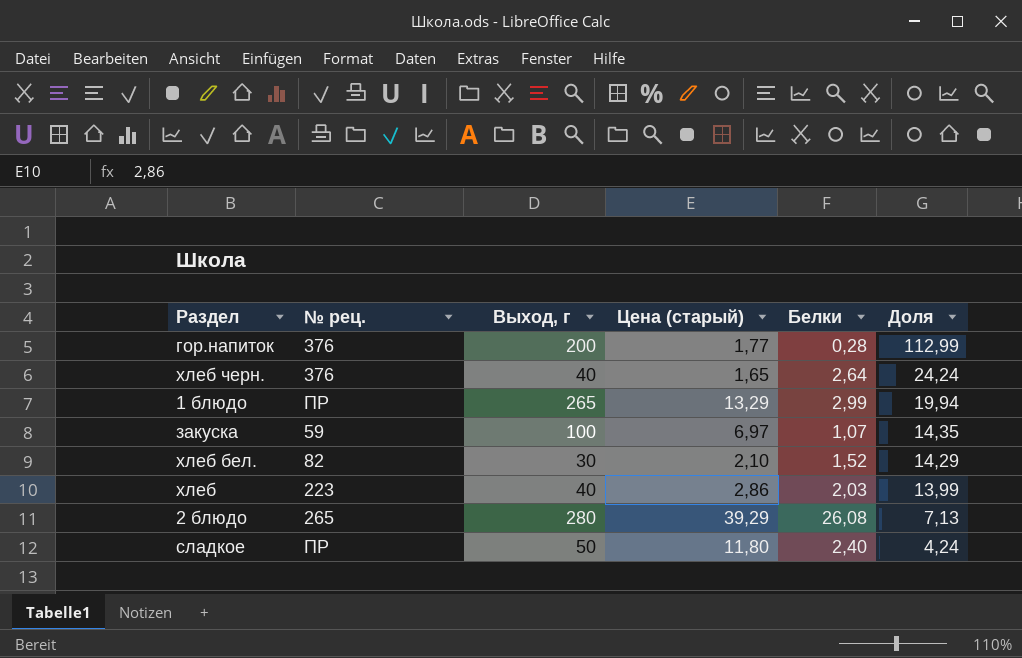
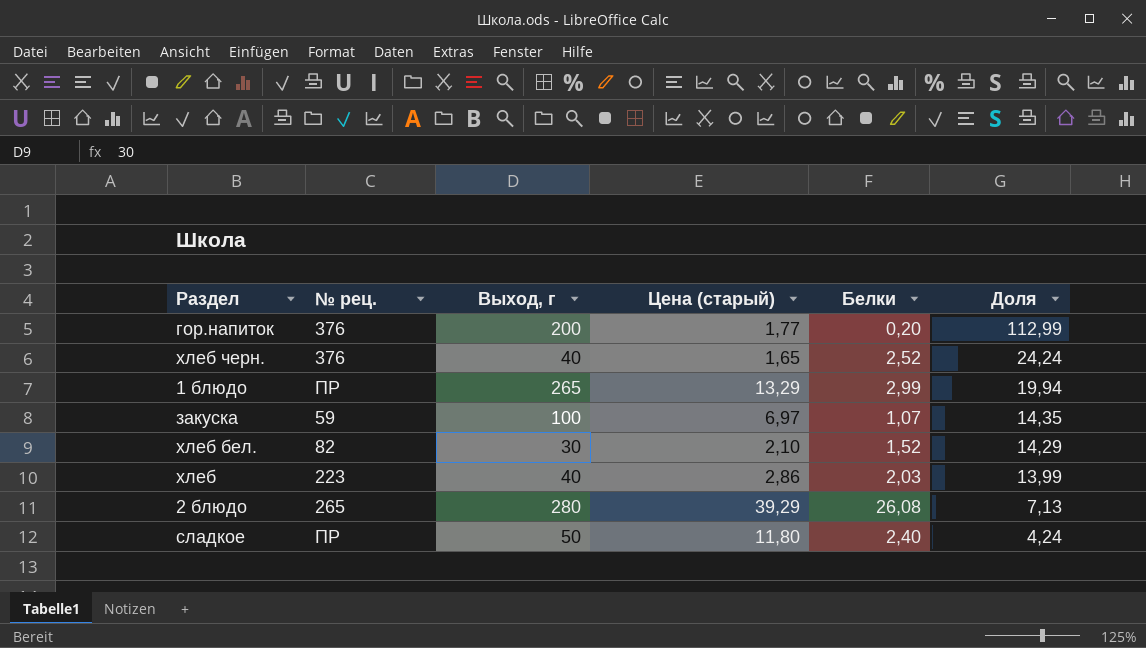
гор.напиток | Белки: 0,28 -> 0,20
хлеб черн. | Белки: 2,64 -> 2,52

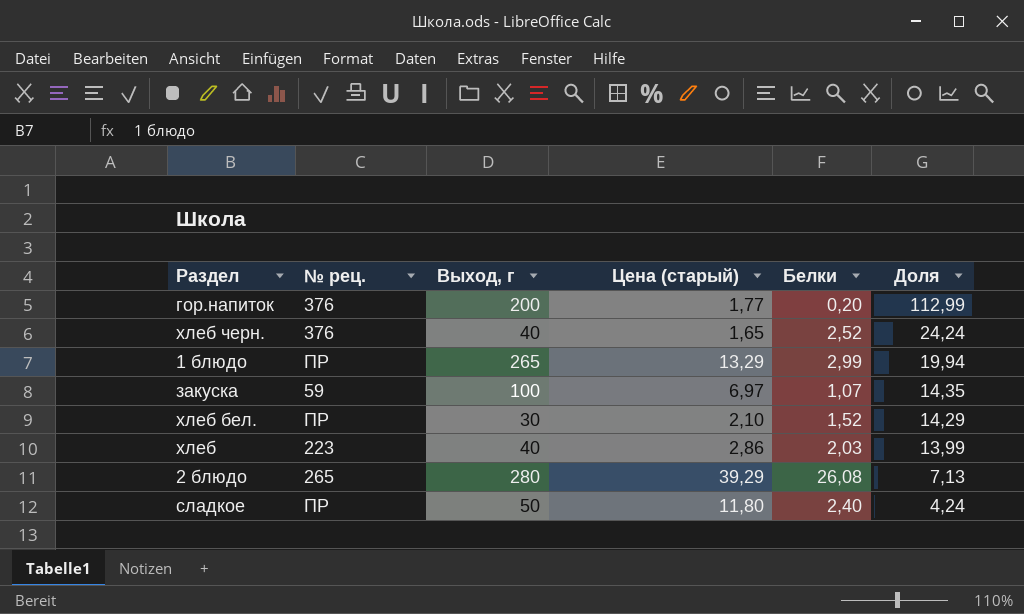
хлеб бел. | № рец.: 82 -> ПР

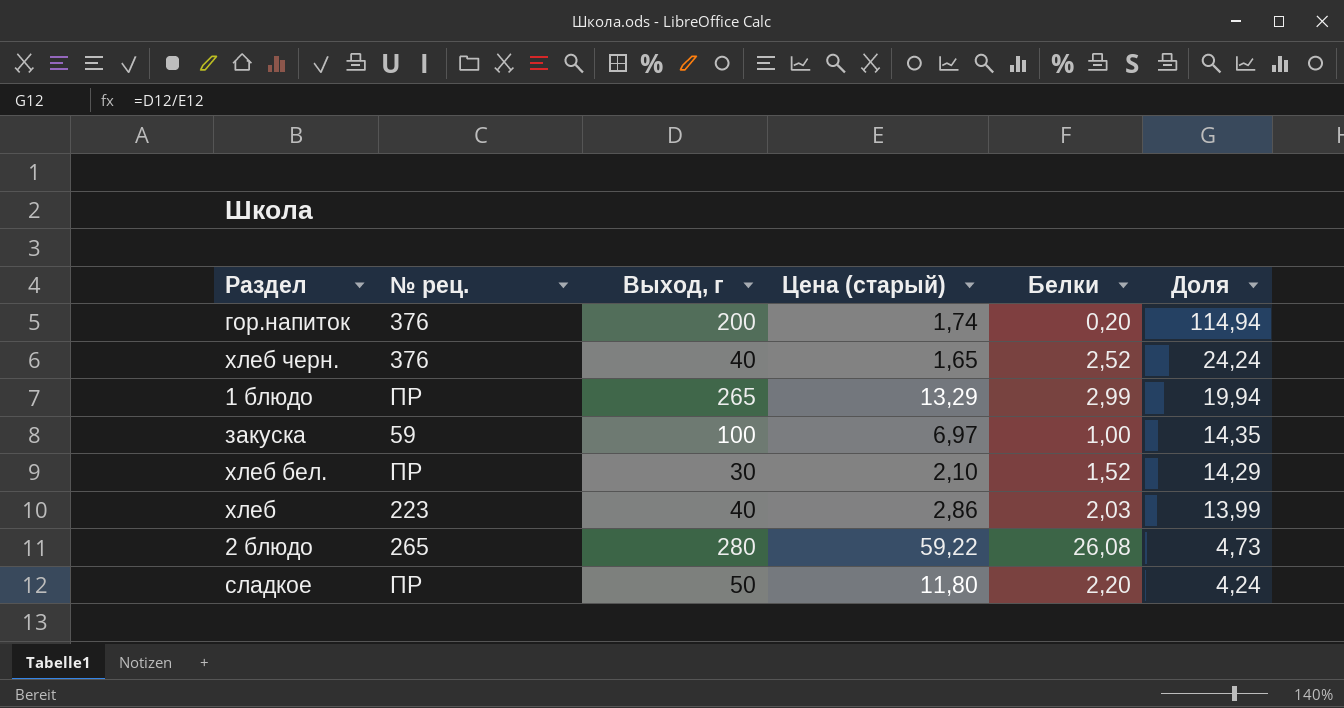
гор.напиток | Цена (старый): 1,77 -> 1,74
гор.напиток | Доля: 112,99 -> 114,94
закуска | Белки: 1,07 -> 1,00
2 блюдо | Цена (старый): 39,29 -> 59,22
2 блюдо | Доля: 7,13 -> 4,73
сладкое | Белки: 2,40 -> 2,20

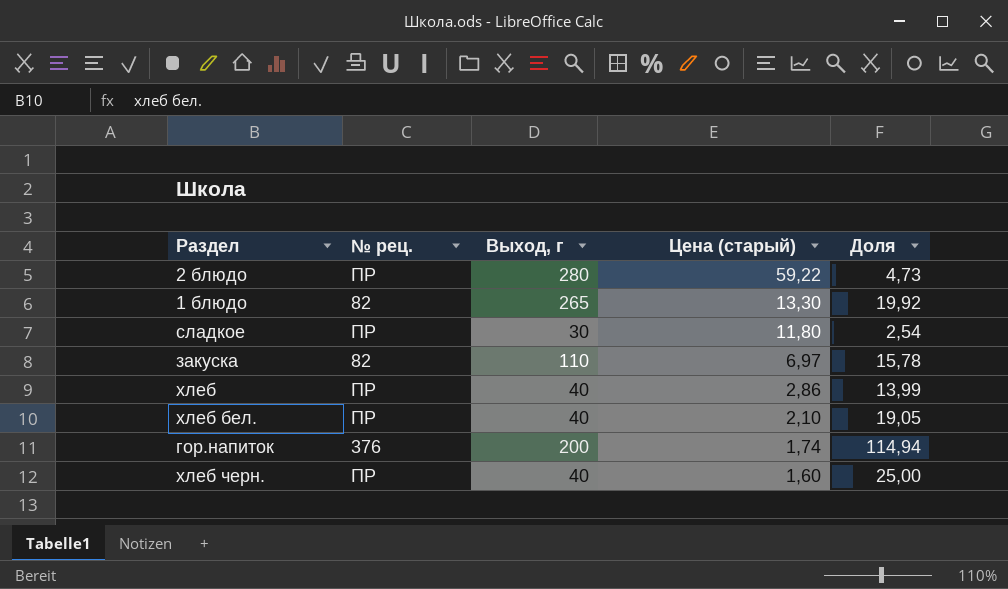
row order: Доля descending -> Цена (старый) descending
column Белки | position: 5 -> none
2 блюдо | № рец.: 265 -> ПР
1 блюдо | № рец.: ПР -> 82
1 блюдо | Цена (старый): 13,29 -> 13,30
1 блюдо | Доля: 19,94 -> 19,92
сладкое | Выход, г: 50 -> 30
сладкое | Доля: 4,24 -> 2,54
закуска | № рец.: 59 -> 82
закуска | Выход, г: 100 -> 110
закуска | Доля: 14,35 -> 15,78
хлеб | № рец.: 223 -> ПР
хлеб бел. | Выход, г: 30 -> 40
хлеб бел. | Доля: 14,29 -> 19,05
хлеб черн. | № рец.: 376 -> ПР
хлеб черн. | Цена (старый): 1,65 -> 1,60
хлеб черн. | Доля: 24,24 -> 25,00

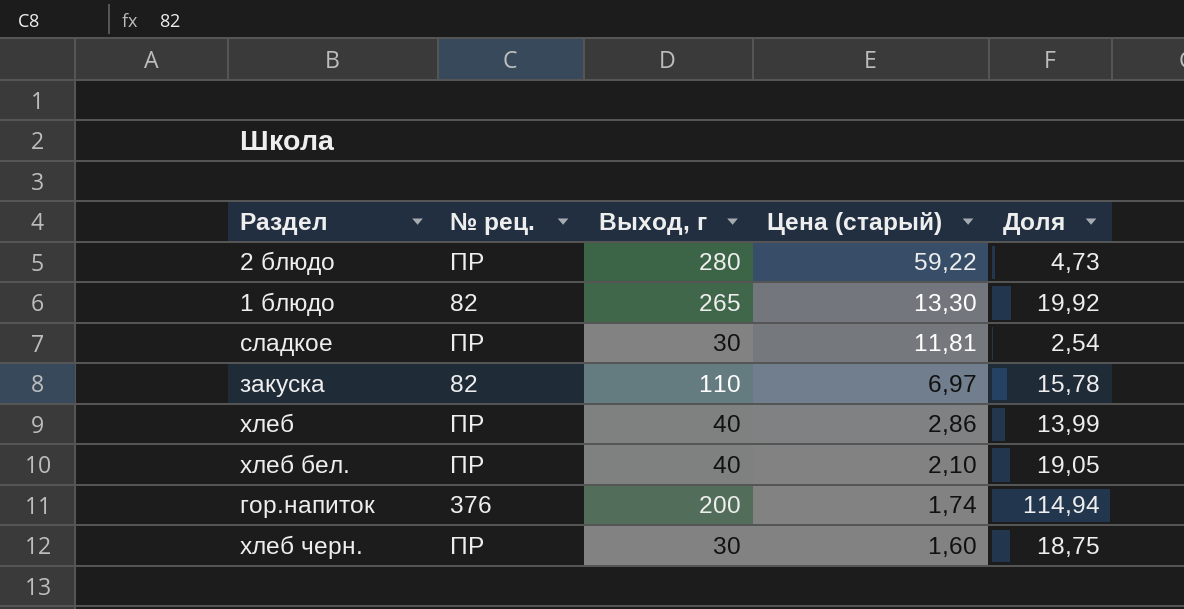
сладкое | Цена (старый): 11,80 -> 11,81
хлеб черн. | Выход, г: 40 -> 30
хлеб черн. | Доля: 25,00 -> 18,75

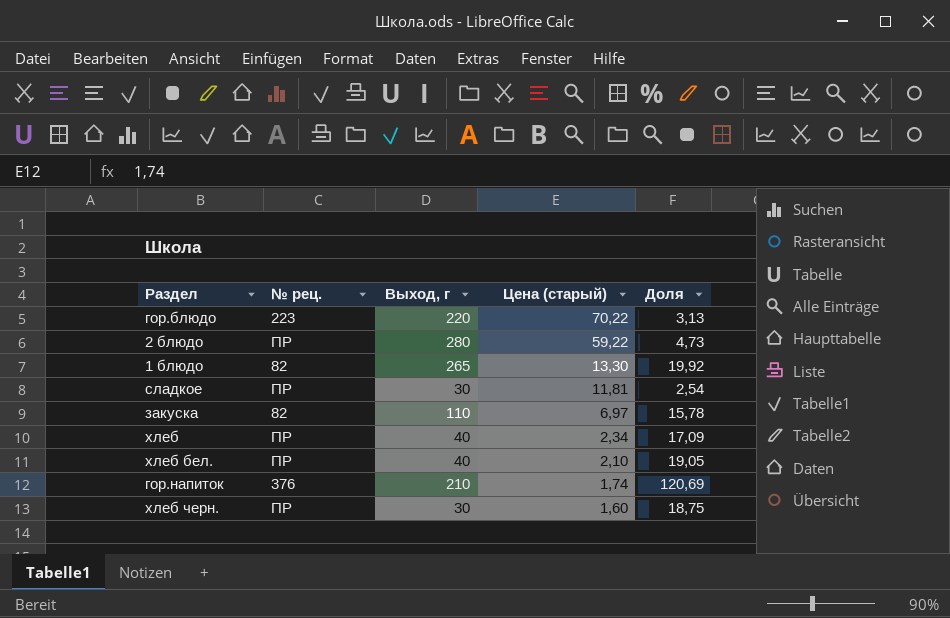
row гор.блюдо: none -> 223 | 220 | 70,22 | 3,13
хлеб | Цена (старый): 2,86 -> 2,34
хлеб | Доля: 13,99 -> 17,09
гор.напиток | Выход, г: 200 -> 210
гор.напиток | Доля: 114,94 -> 120,69

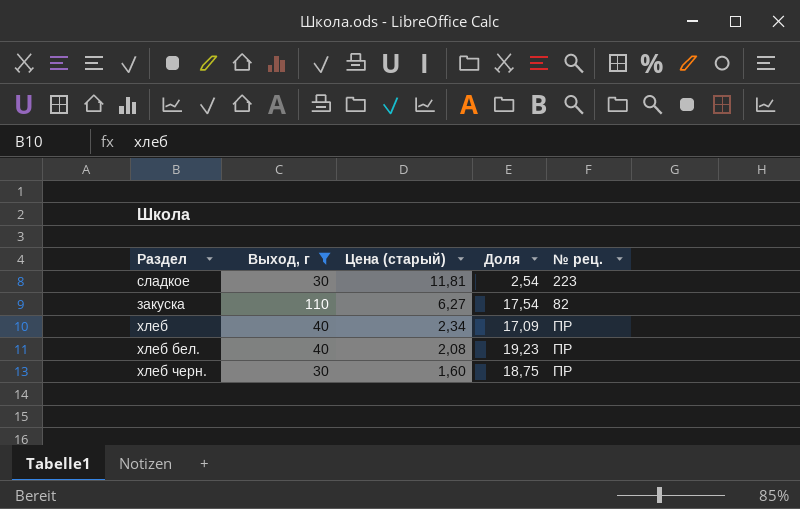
filter: none -> Выход, г <= 110
column № рец. | position: 2 -> 5
сладкое | № рец.: ПР -> 223
закуска | Цена (старый): 6,97 -> 6,27
закуска | Доля: 15,78 -> 17,54
хлеб бел. | Цена (старый): 2,10 -> 2,08
хлеб бел. | Доля: 19,05 -> 19,23

